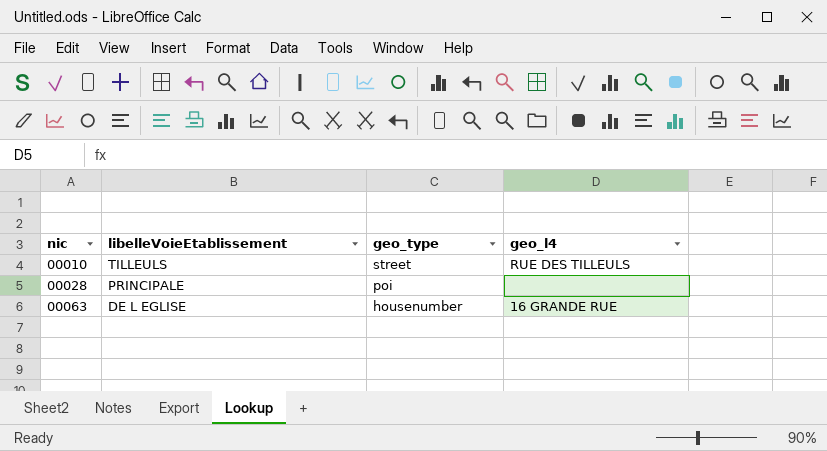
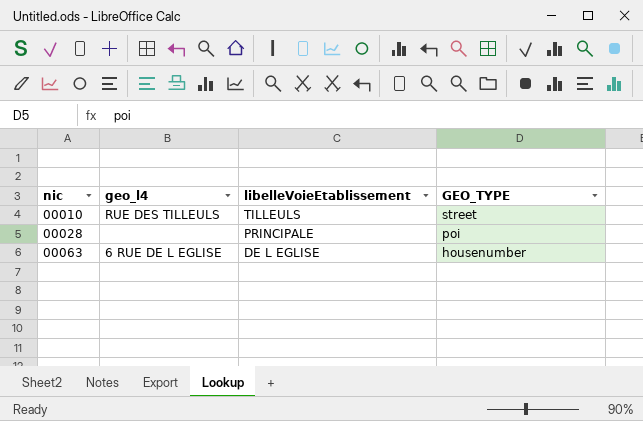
column geo_l4 | position: 4 -> 2
column name: geo_type -> GEO_TYPE
00063 | geo_l4: 16 GRANDE RUE -> 6 RUE DE L EGLISE

